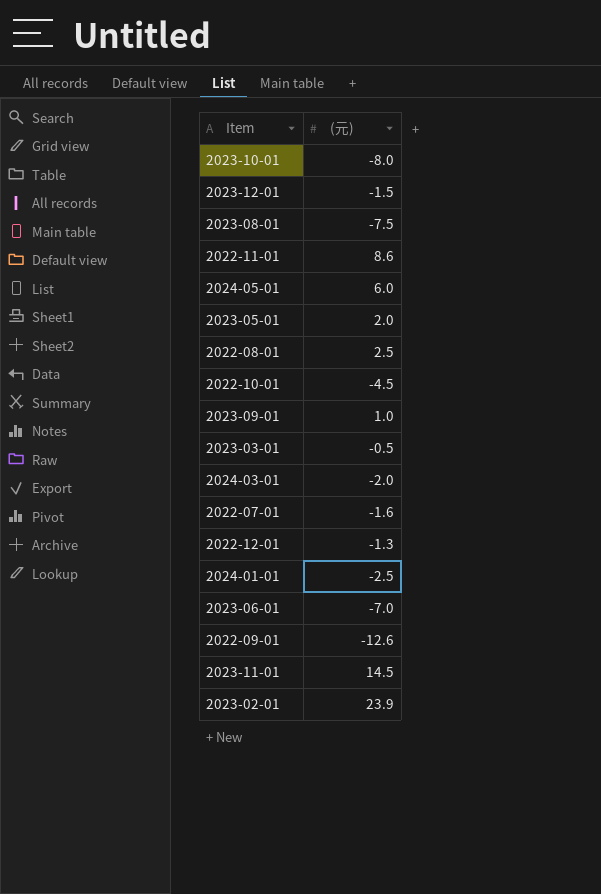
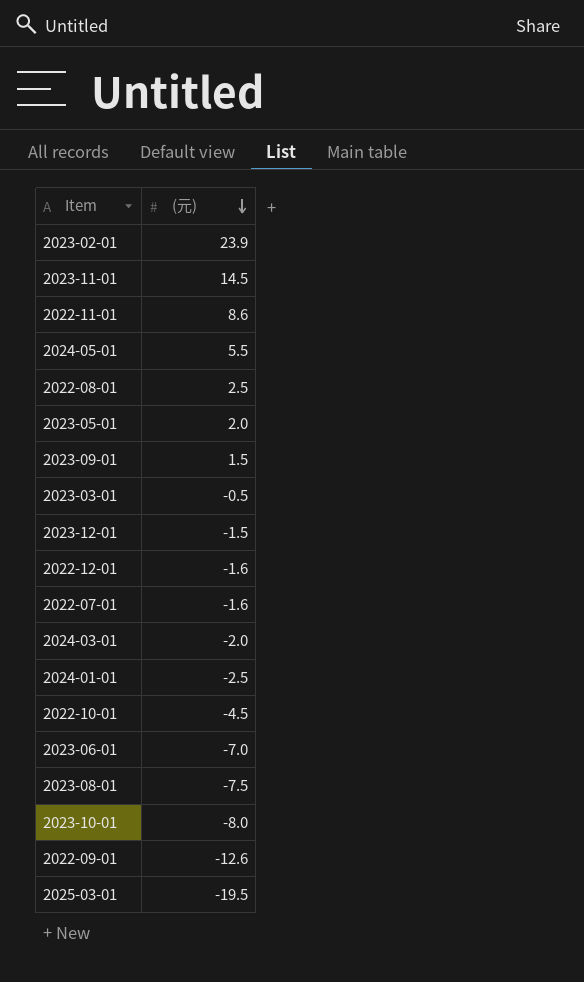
row order: none -> (元) descending
2024-05-01 | (元): 6.0 -> 5.5
2023-09-01 | (元): 1.0 -> 1.5
2022-12-01 | (元): -1.3 -> -1.6
row 2025-03-01: none -> -19.5

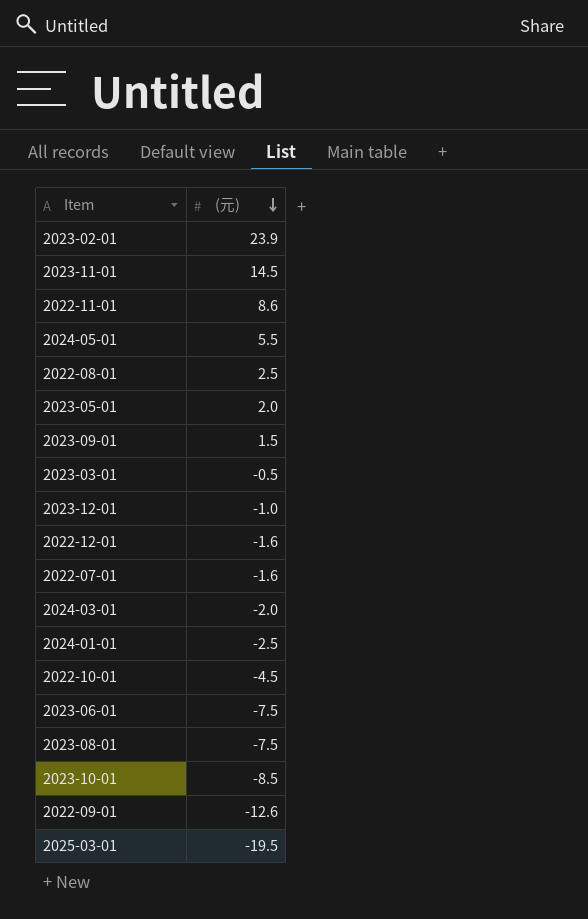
2023-12-01 | (元): -1.5 -> -1.0
2023-06-01 | (元): -7.0 -> -7.5
2023-10-01 | (元): -8.0 -> -8.5

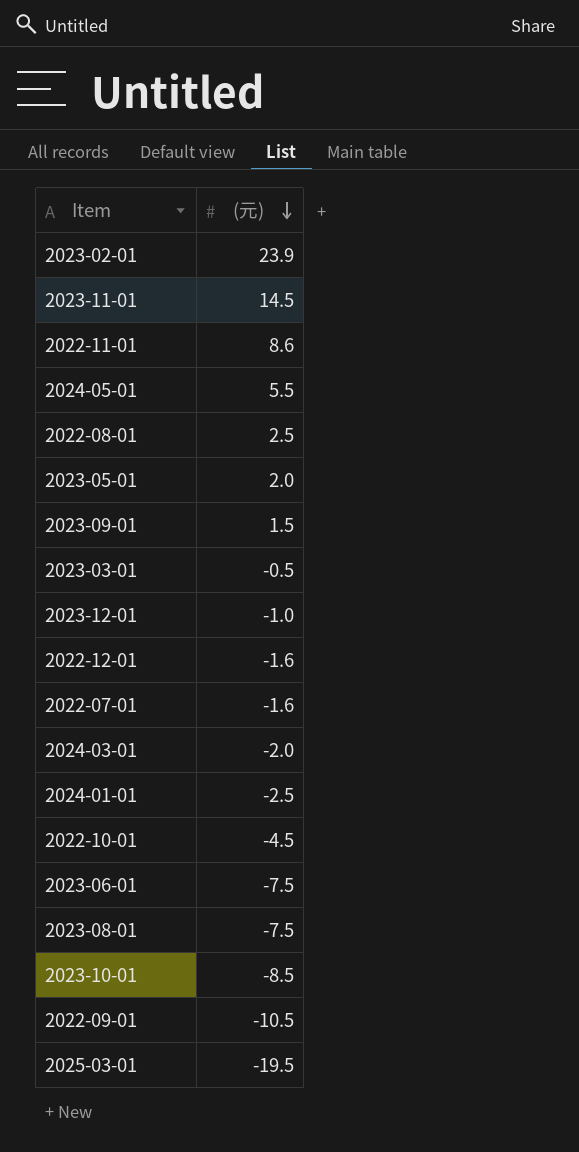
2022-09-01 | (元): -12.6 -> -10.5

